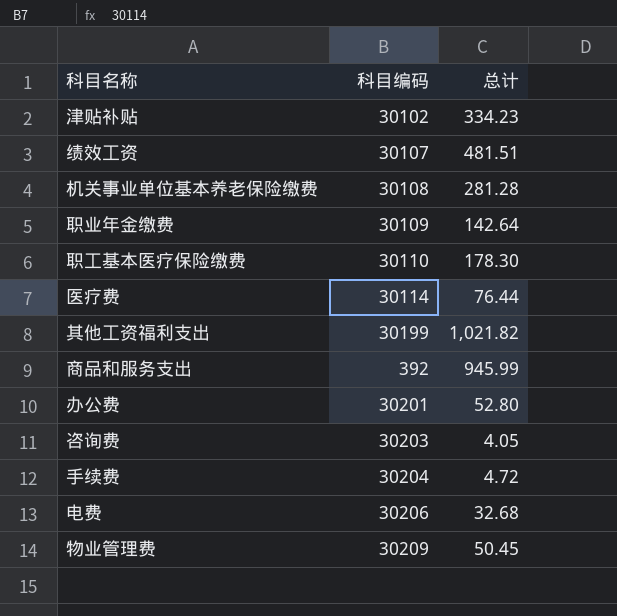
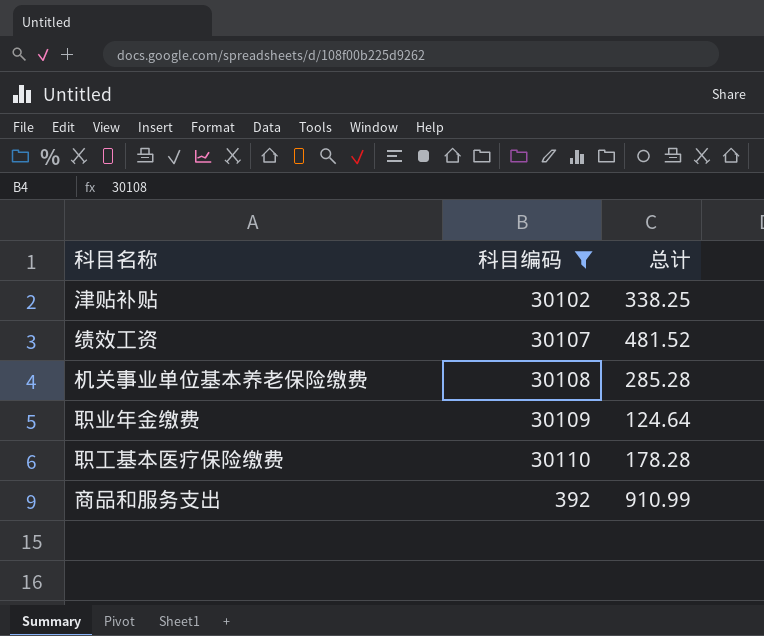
filter: none -> 科目编码 <= 30110
津贴补贴 | 总计: 334.23 -> 338.25
绩效工资 | 总计: 481.51 -> 481.52
机关事业单位基本养老保险缴费 | 总计: 281.28 -> 285.28
职业年金缴费 | 总计: 142.64 -> 124.64
职工基本医疗保险缴费 | 总计: 178.30 -> 178.28
商品和服务支出 | 总计: 945.99 -> 910.99

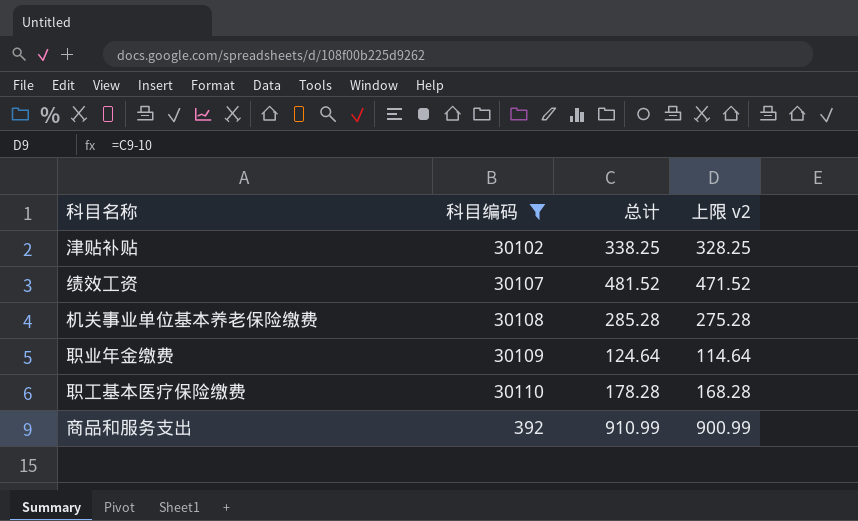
column 上限 v2 | formula: none -> [总计] - 10

